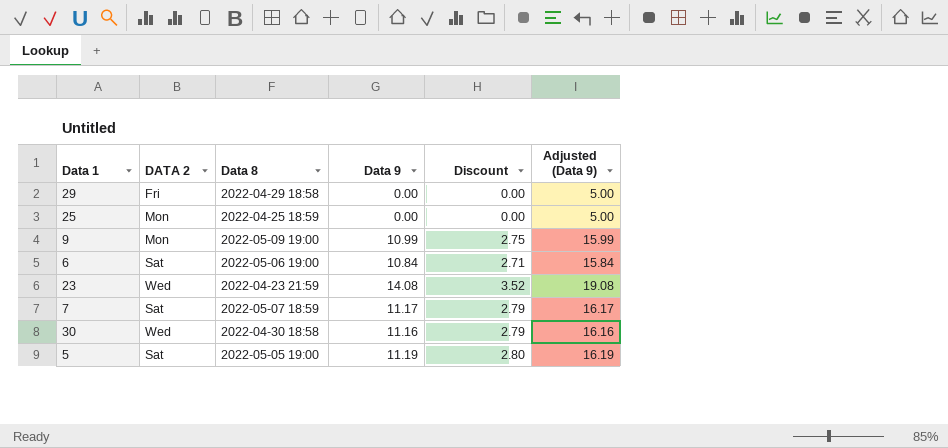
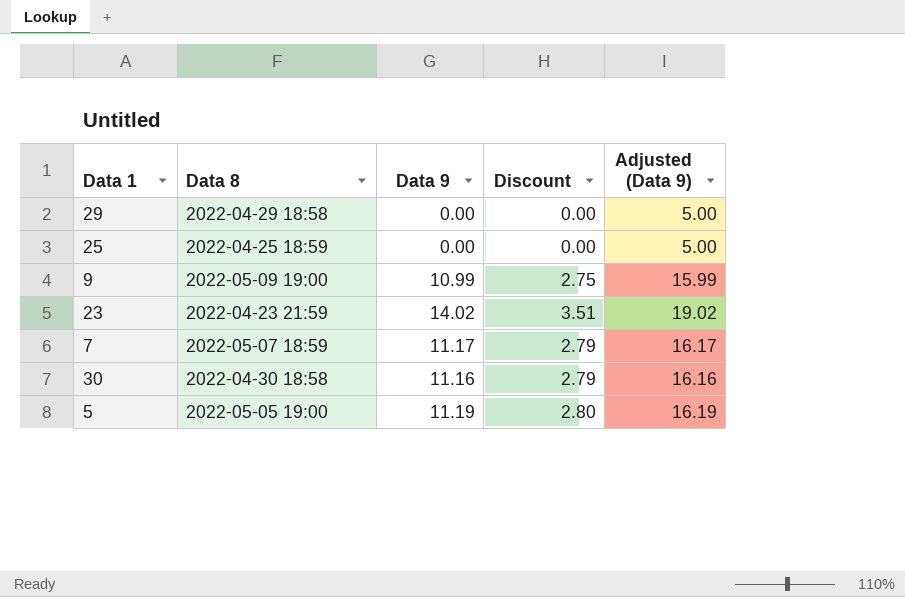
column DATA 2 | position: 2 -> none
row 6: Sat | 2022-05-06 19:00 | 10.84 | 2.71 | 15.84 -> none
23 | Data 9: 14.08 -> 14.02
23 | Discount: 3.52 -> 3.51
23 | Adjusted (Data 9): 19.08 -> 19.02

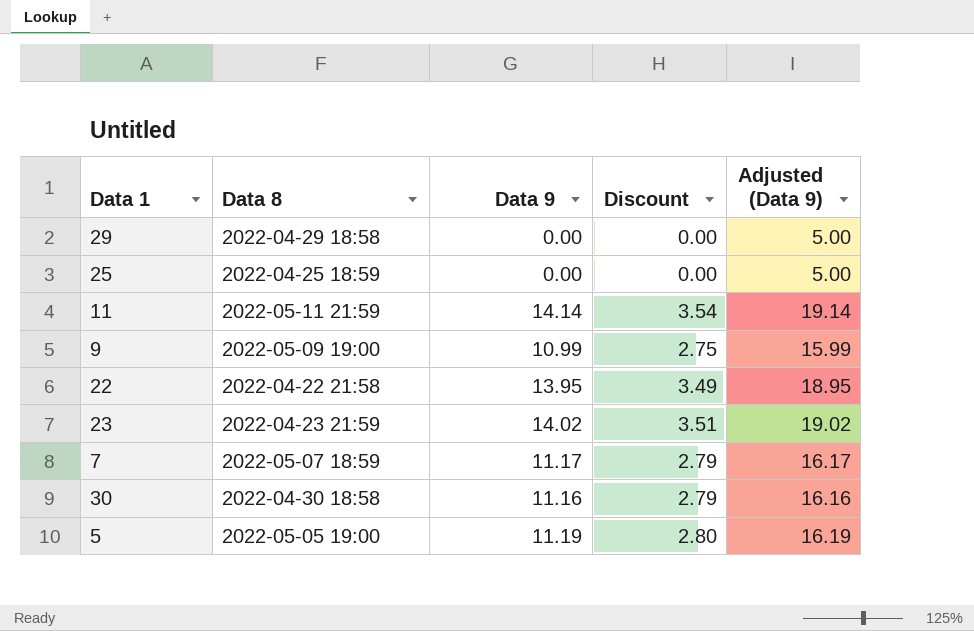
row 11: none -> 2022-05-11 21:59 | 14.14 | 3.54 | 19.14
row 22: none -> 2022-04-22 21:58 | 13.95 | 3.49 | 18.95

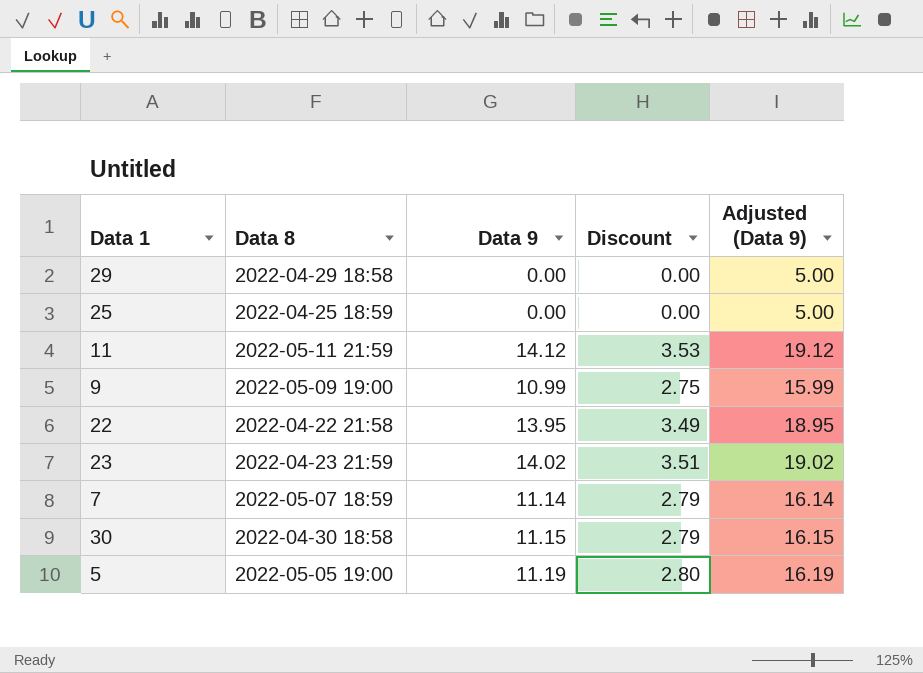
11 | Data 9: 14.14 -> 14.12
11 | Discount: 3.54 -> 3.53
11 | Adjusted (Data 9): 19.14 -> 19.12
7 | Data 9: 11.17 -> 11.14
7 | Adjusted (Data 9): 16.17 -> 16.14
30 | Data 9: 11.16 -> 11.15
30 | Adjusted (Data 9): 16.16 -> 16.15

